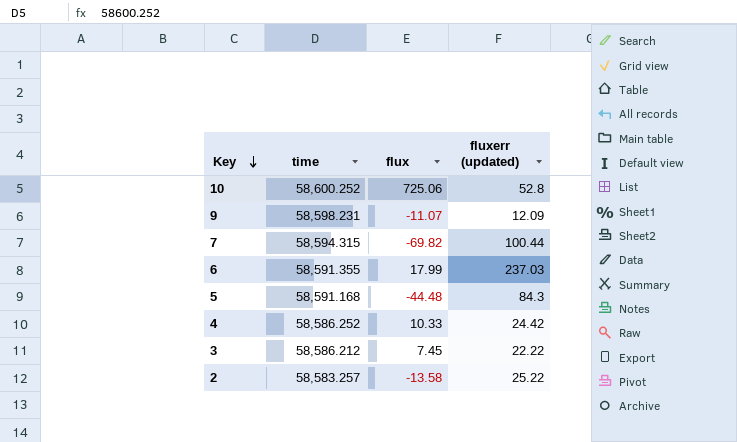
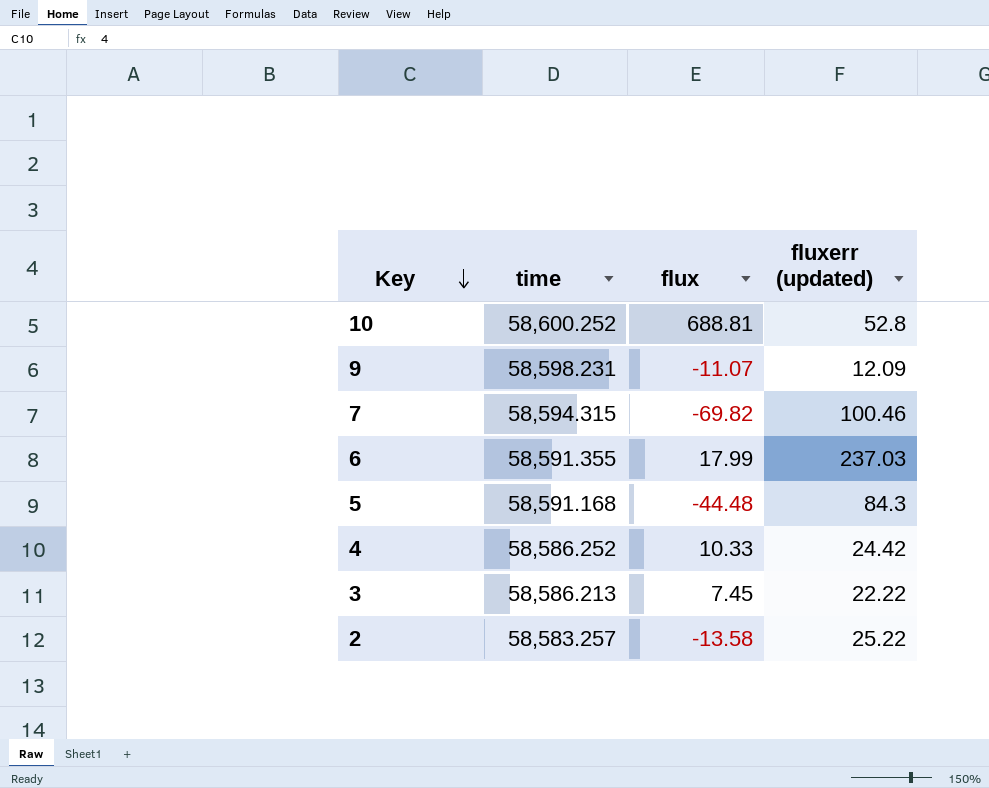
10 | flux: 725.06 -> 688.81
7 | fluxerr (updated): 100.44 -> 100.46
3 | time: 58,586.212 -> 58,586.213

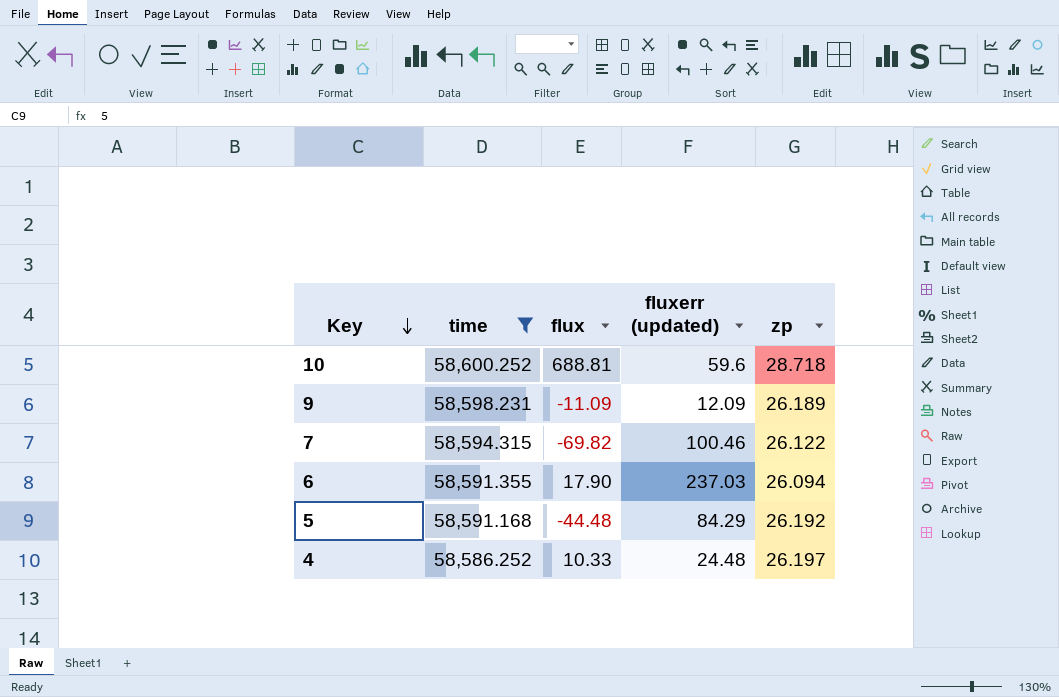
filter: none -> time >= 58,586.252
column zp | position: none -> 5
10 | fluxerr (updated): 52.8 -> 59.6
9 | flux: -11.07 -> -11.09
6 | flux: 17.99 -> 17.90
5 | fluxerr (updated): 84.3 -> 84.29
4 | fluxerr (updated): 24.42 -> 24.48

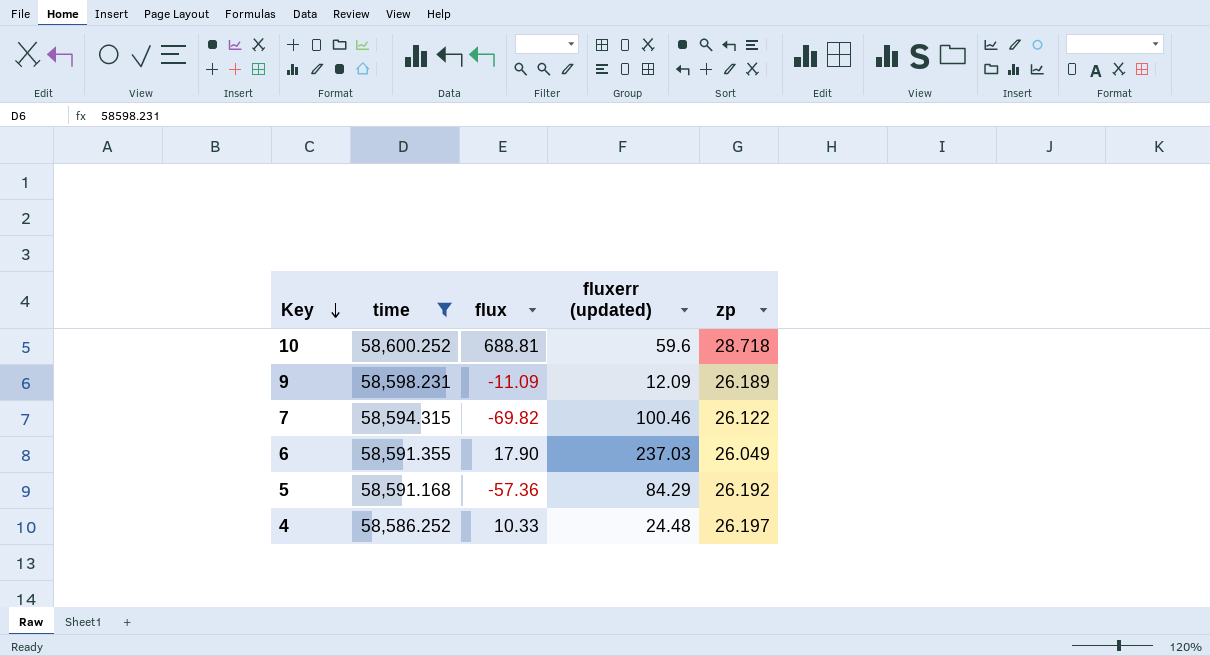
6 | zp: 26.094 -> 26.049
5 | flux: -44.48 -> -57.36

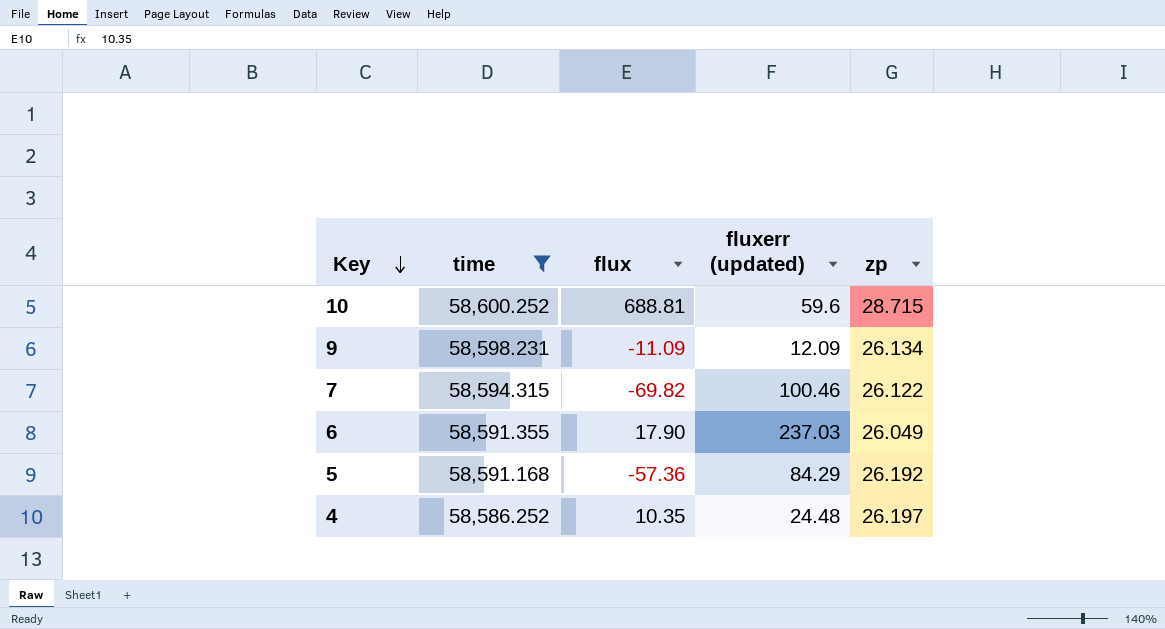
10 | zp: 28.718 -> 28.715
9 | zp: 26.189 -> 26.134
4 | flux: 10.33 -> 10.35

